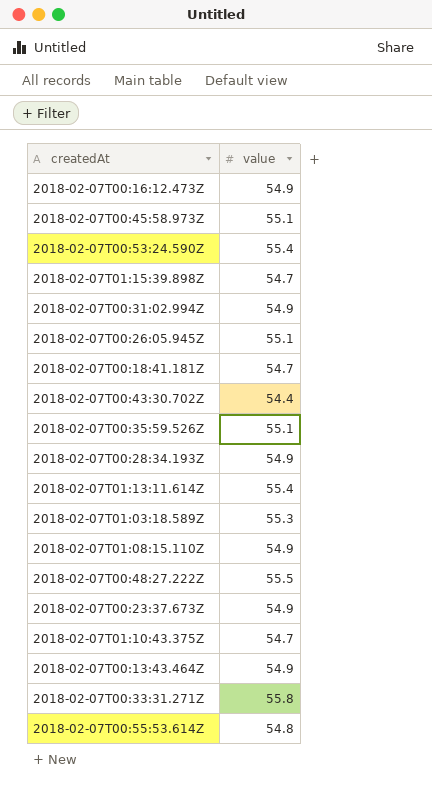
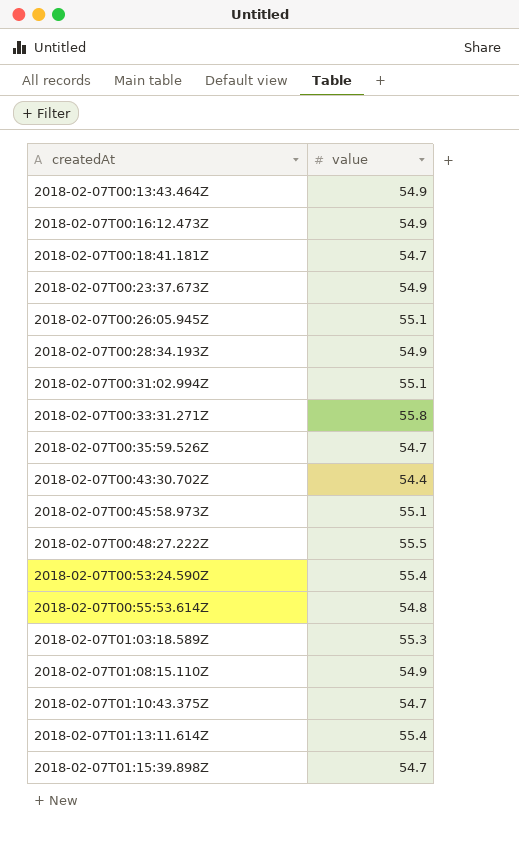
row order: none -> createdAt ascending
2018-02-07T00:31:02.994Z | value: 54.9 -> 55.1
2018-02-07T00:35:59.526Z | value: 55.1 -> 54.7

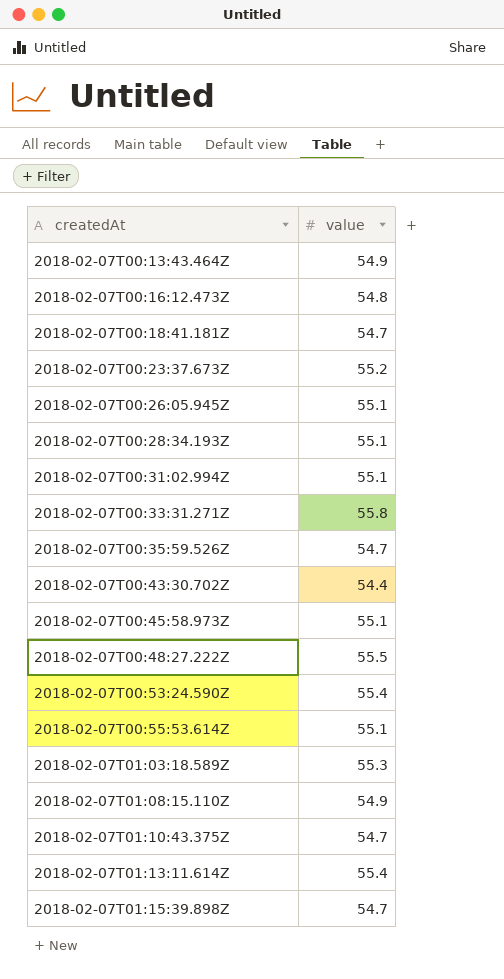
2018-02-07T00:16:12.473Z | value: 54.9 -> 54.8
2018-02-07T00:23:37.673Z | value: 54.9 -> 55.2
2018-02-07T00:28:34.193Z | value: 54.9 -> 55.1
2018-02-07T00:55:53.614Z | value: 54.8 -> 55.1

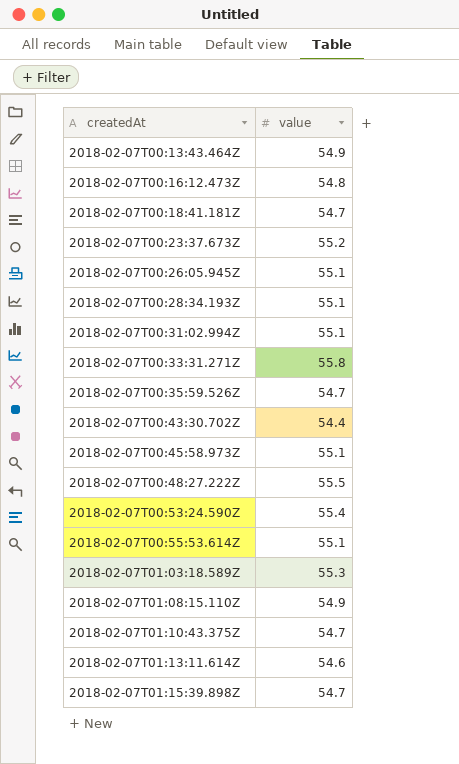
2018-02-07T01:13:11.614Z | value: 55.4 -> 54.6

